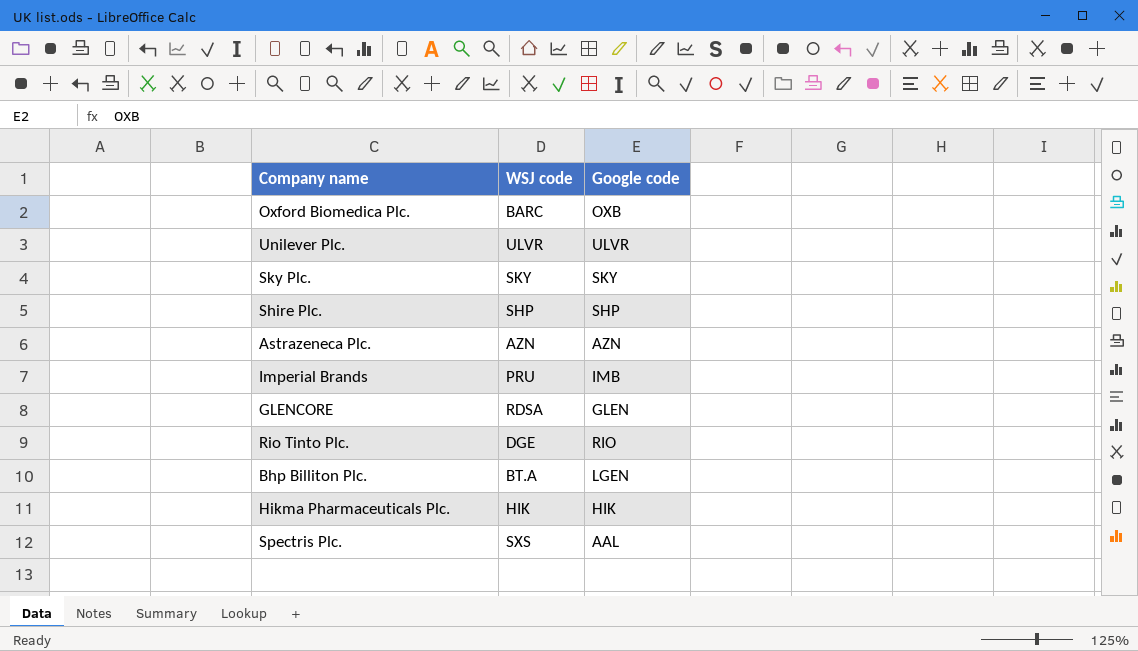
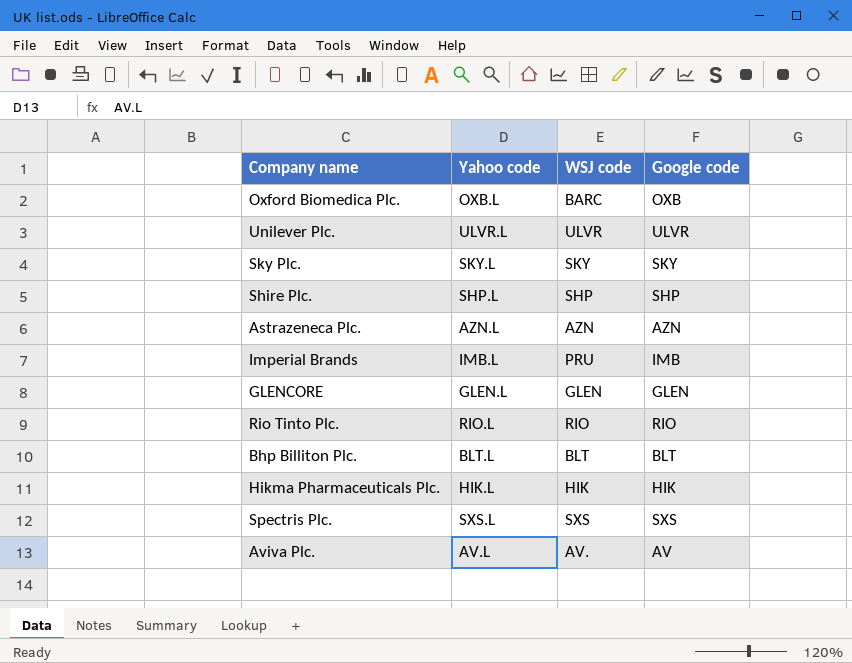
column Yahoo code | position: none -> 2
GLENCORE | WSJ code: RDSA -> GLEN
Rio Tinto Plc. | WSJ code: DGE -> RIO
Bhp Billiton Plc. | WSJ code: BT.A -> BLT
Bhp Billiton Plc. | Google code: LGEN -> BLT
Spectris Plc. | Google code: AAL -> SXS
row Aviva Plc.: none -> AV.L | AV. | AV

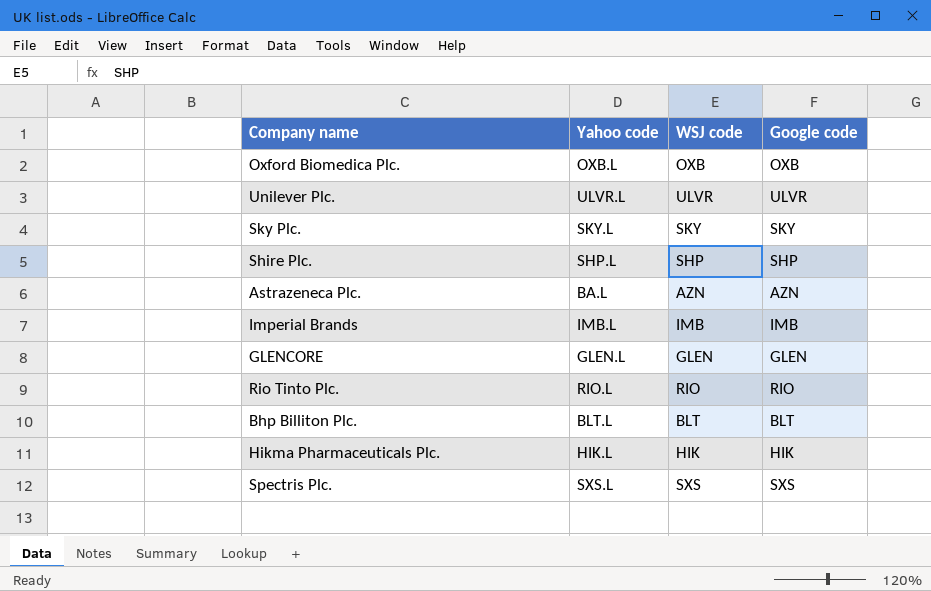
row Aviva Plc.: AV.L | AV. | AV -> none
Oxford Biomedica Plc. | WSJ code: BARC -> OXB
Astrazeneca Plc. | Yahoo code: AZN.L -> BA.L
Imperial Brands | WSJ code: PRU -> IMB

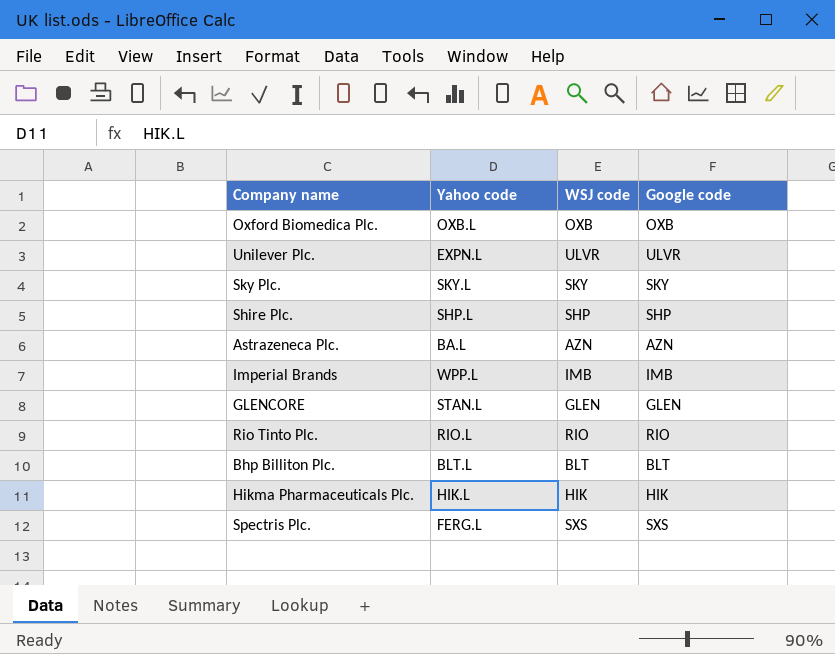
Unilever Plc. | Yahoo code: ULVR.L -> EXPN.L
Imperial Brands | Yahoo code: IMB.L -> WPP.L
GLENCORE | Yahoo code: GLEN.L -> STAN.L
Spectris Plc. | Yahoo code: SXS.L -> FERG.L

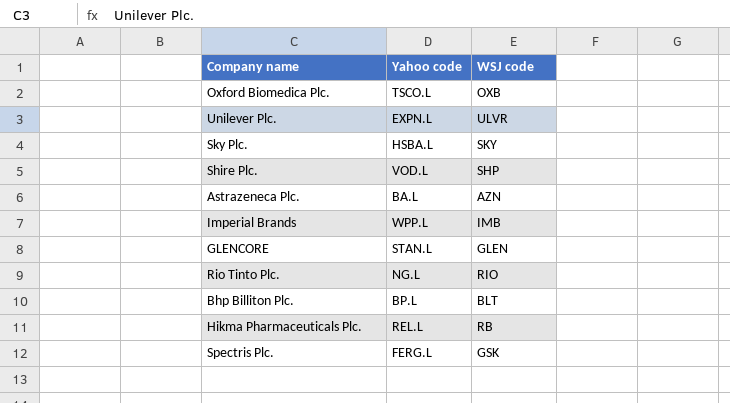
column Google code | position: 4 -> none
Oxford Biomedica Plc. | Yahoo code: OXB.L -> TSCO.L
Sky Plc. | Yahoo code: SKY.L -> HSBA.L
Shire Plc. | Yahoo code: SHP.L -> VOD.L
Rio Tinto Plc. | Yahoo code: RIO.L -> NG.L
Bhp Billiton Plc. | Yahoo code: BLT.L -> BP.L
Hikma Pharmaceuticals Plc. | Yahoo code: HIK.L -> REL.L
Hikma Pharmaceuticals Plc. | WSJ code: HIK -> RB
Spectris Plc. | WSJ code: SXS -> GSK

